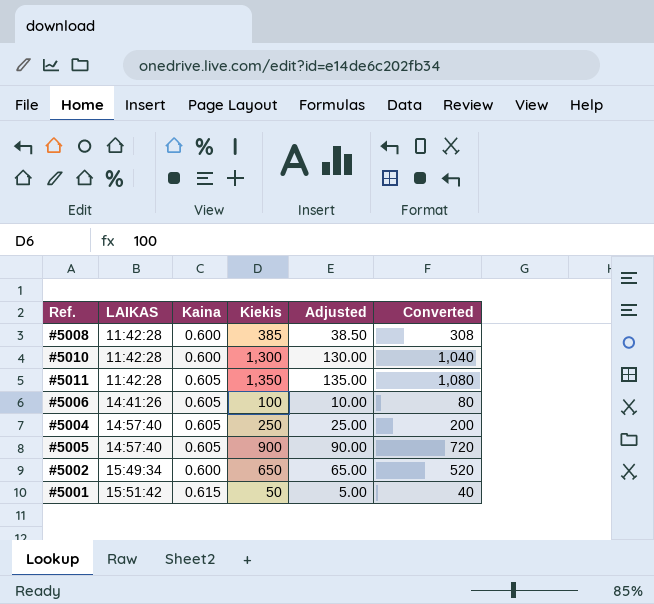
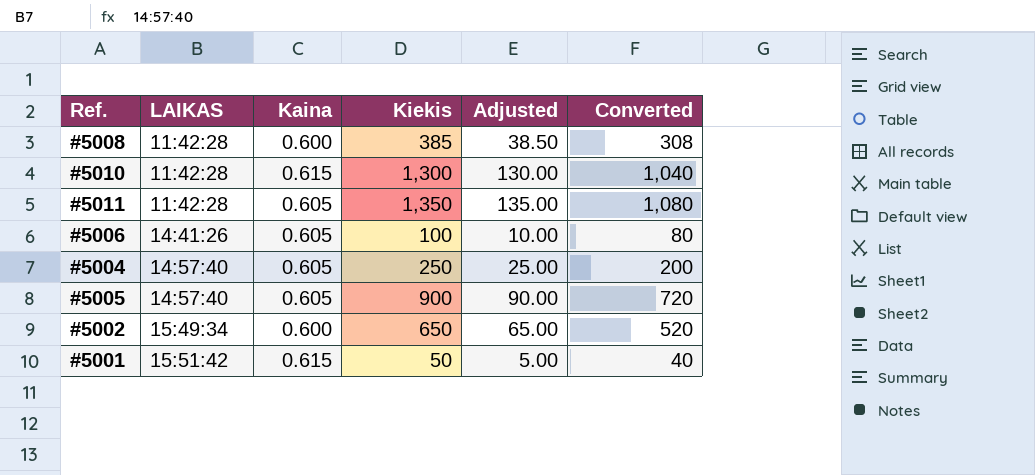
#5010 | Kaina: 0.600 -> 0.615

